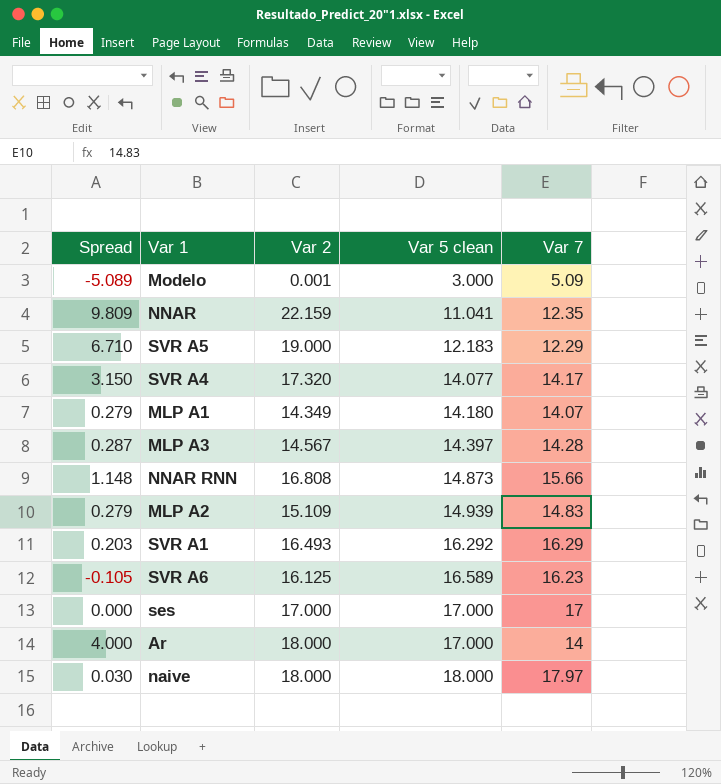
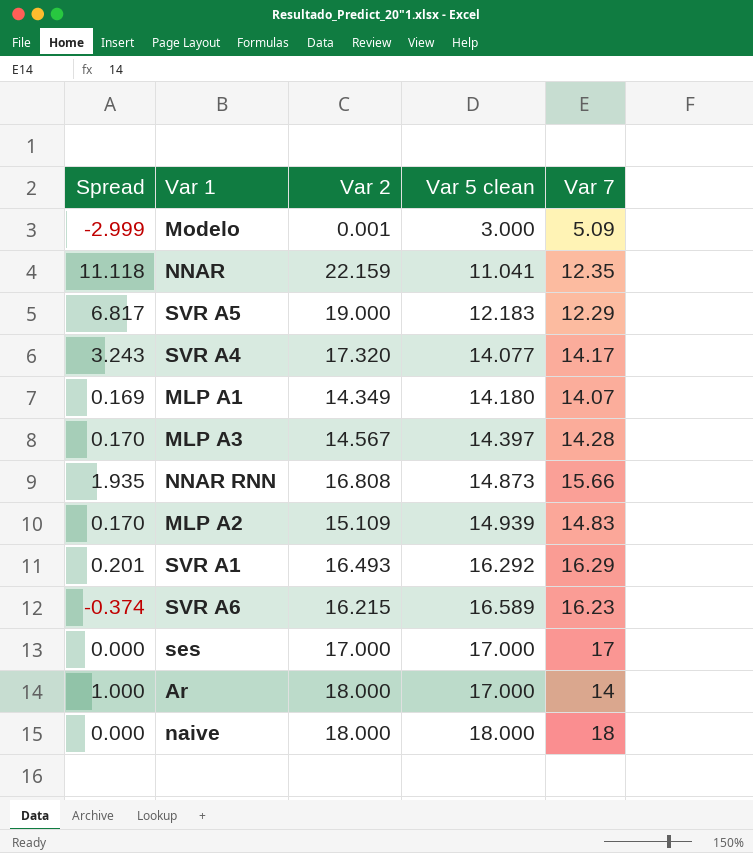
column Spread | formula: [Var 2] - [Var 7] -> [Var 2] - [Var 5 clean]
SVR A6 | Var 2: 16.125 -> 16.215
naive | Var 7: 17.97 -> 18

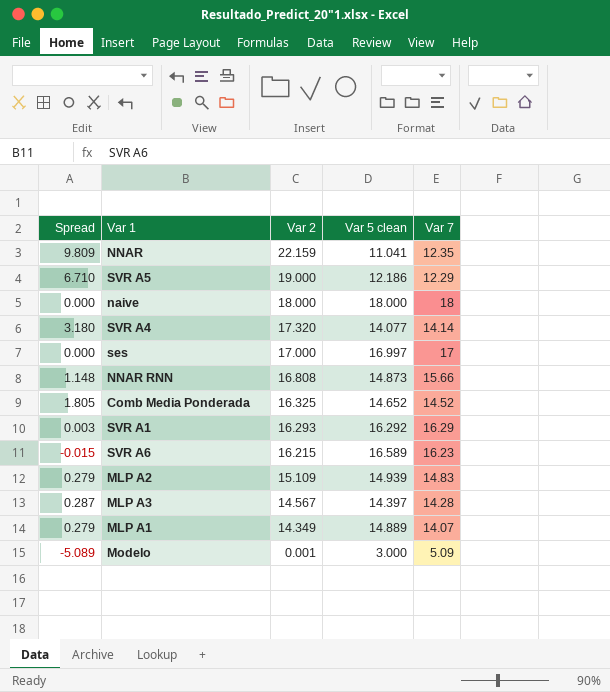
row order: Var 5 clean ascending -> Var 2 descending
column Spread | formula: [Var 2] - [Var 5 clean] -> [Var 2] - [Var 7]
row Ar: 1.000 | 18.000 | 17.000 | 14 -> none
SVR A5 | Var 5 clean: 12.183 -> 12.186
SVR A4 | Var 7: 14.17 -> 14.14
ses | Var 5 clean: 17.000 -> 16.997
row Comb Media Ponderada: none -> 1.805 | 16.325 | 14.652 | 14.52
SVR A1 | Var 2: 16.493 -> 16.293
MLP A1 | Var 5 clean: 14.180 -> 14.889

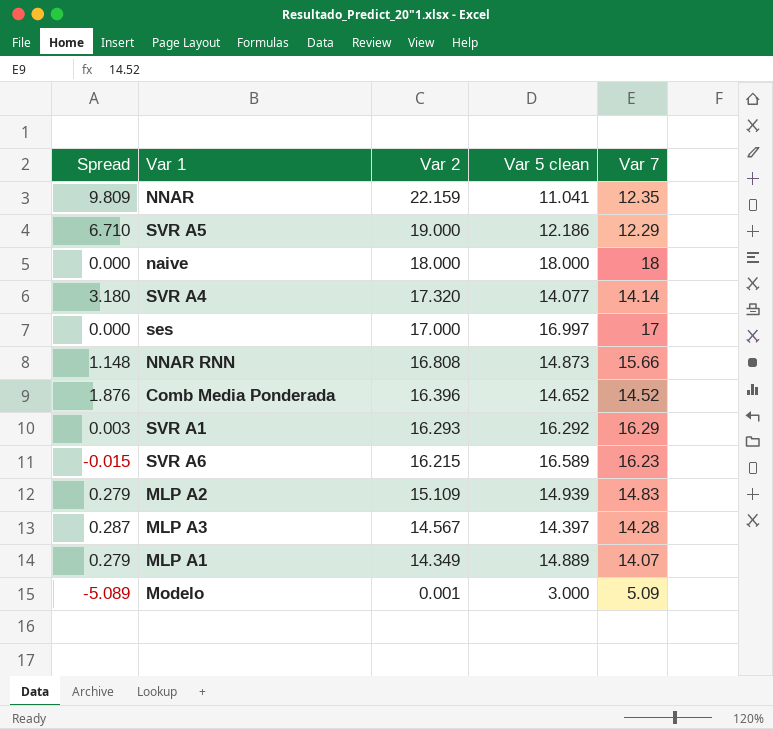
Comb Media Ponderada | Spread: 1.805 -> 1.876
Comb Media Ponderada | Var 2: 16.325 -> 16.396

